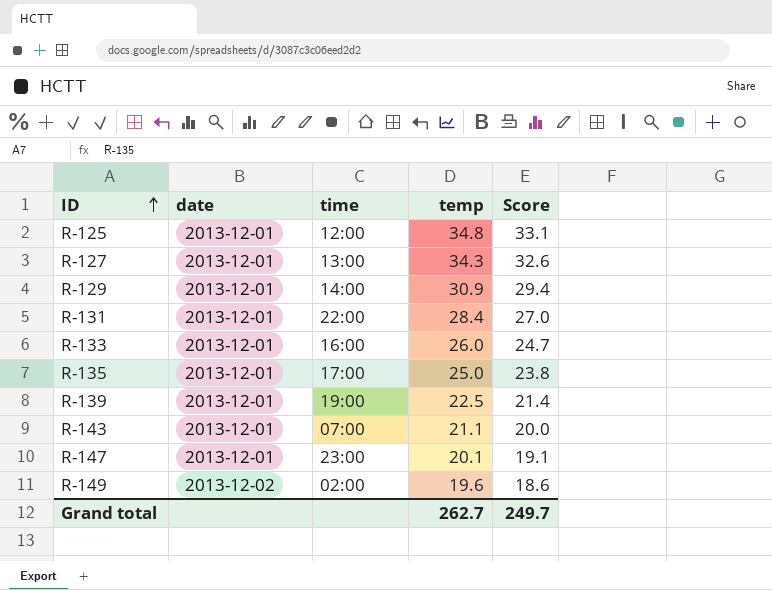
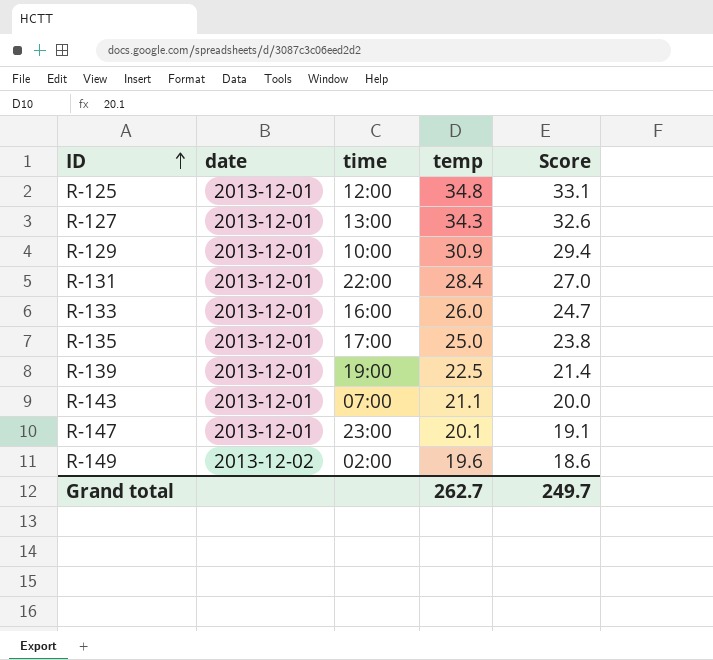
R-129 | time: 14:00 -> 10:00

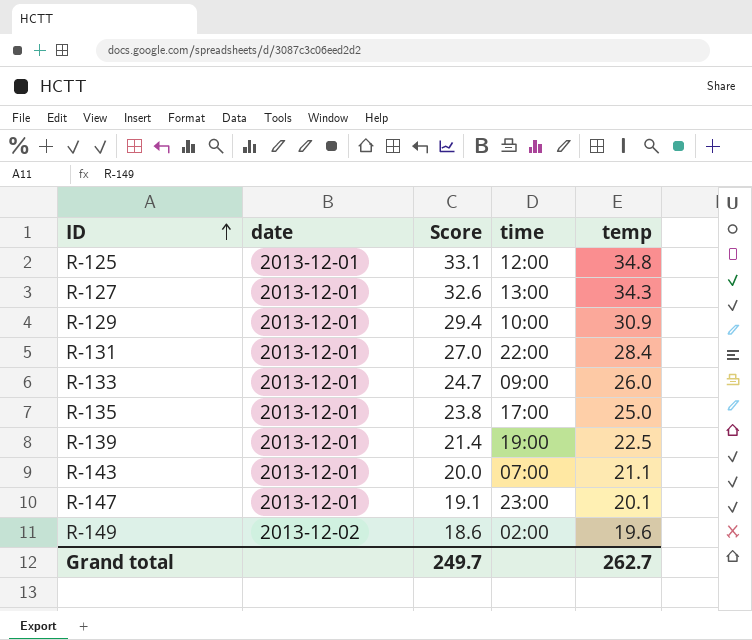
column Score | position: 5 -> 3
R-133 | time: 16:00 -> 09:00

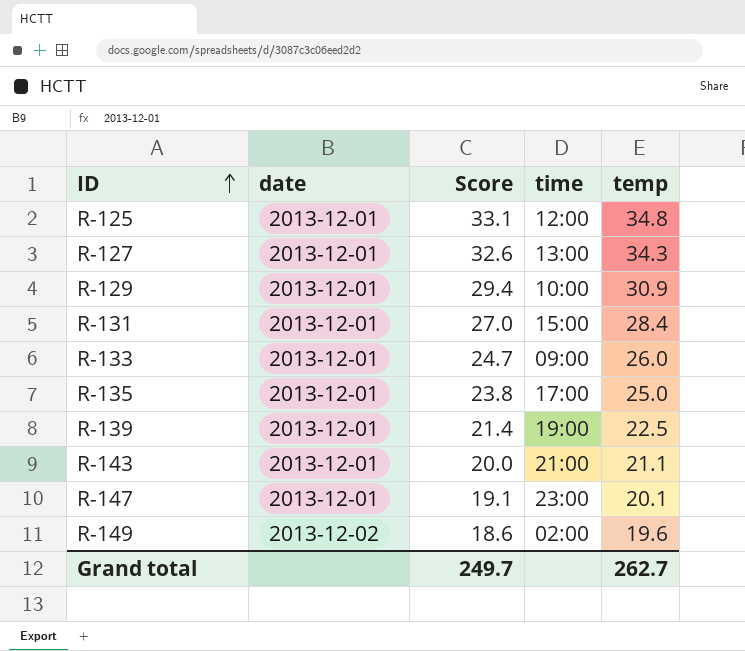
R-131 | time: 22:00 -> 15:00
R-143 | time: 07:00 -> 21:00

